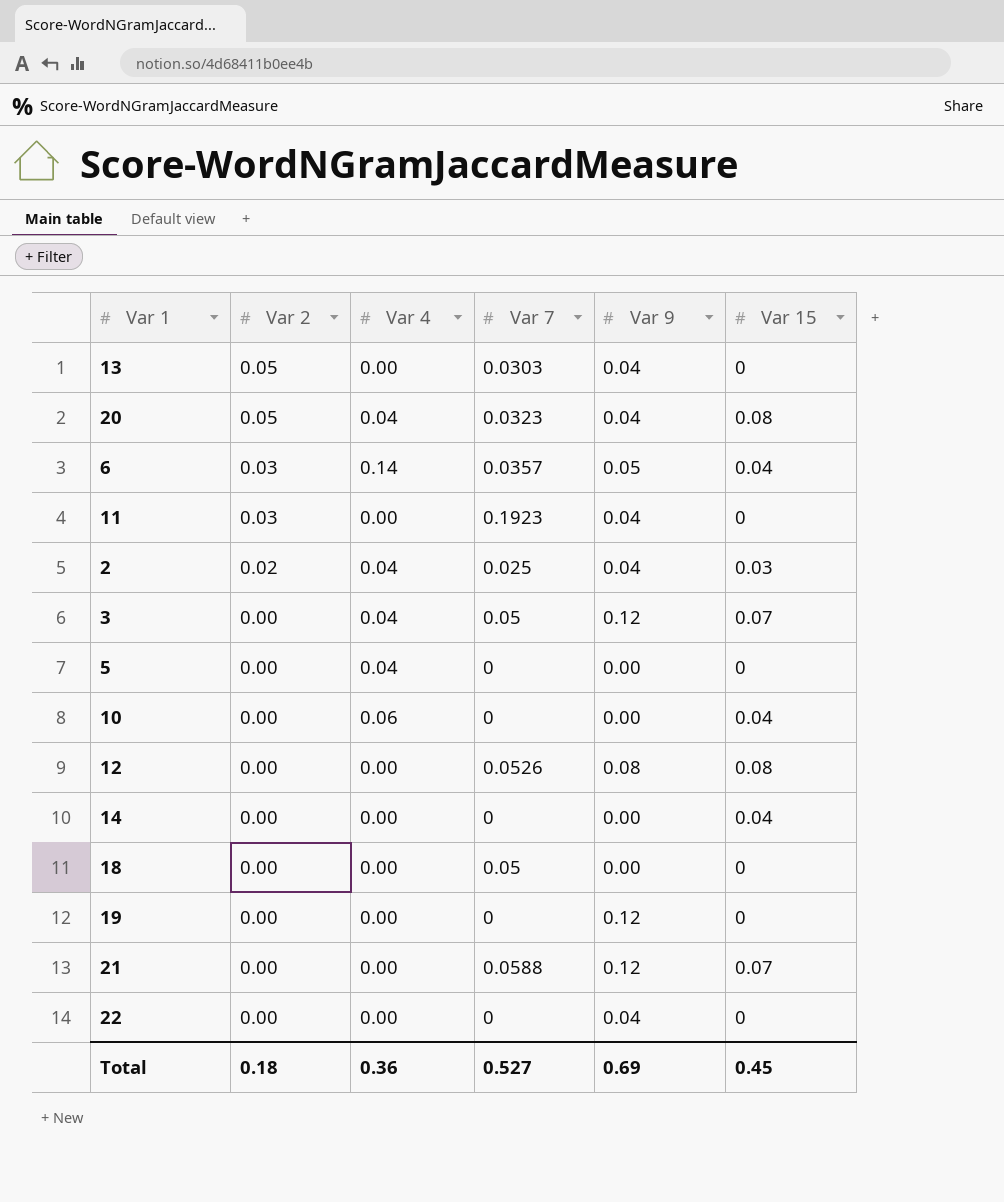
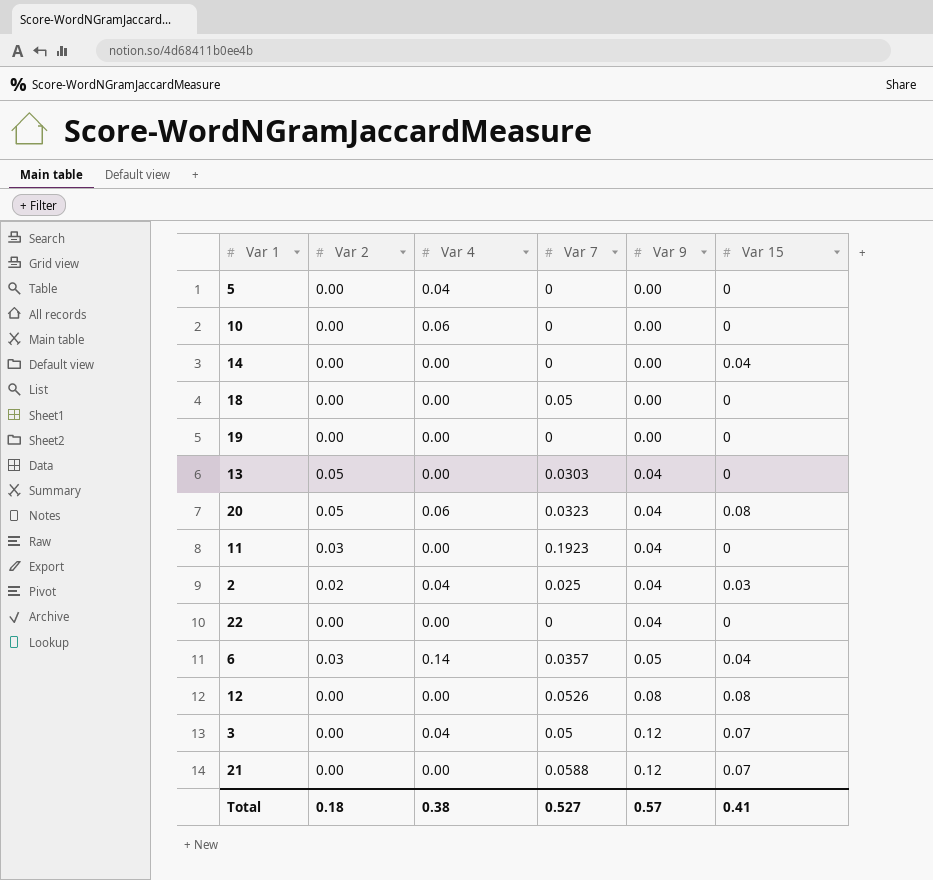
row order: Var 2 descending -> Var 9 ascending
10 | Var 15: 0.04 -> 0
19 | Var 9: 0.12 -> 0.00
20 | Var 4: 0.04 -> 0.06
Total | Var 4: 0.36 -> 0.38
Total | Var 9: 0.69 -> 0.57
Total | Var 15: 0.45 -> 0.41

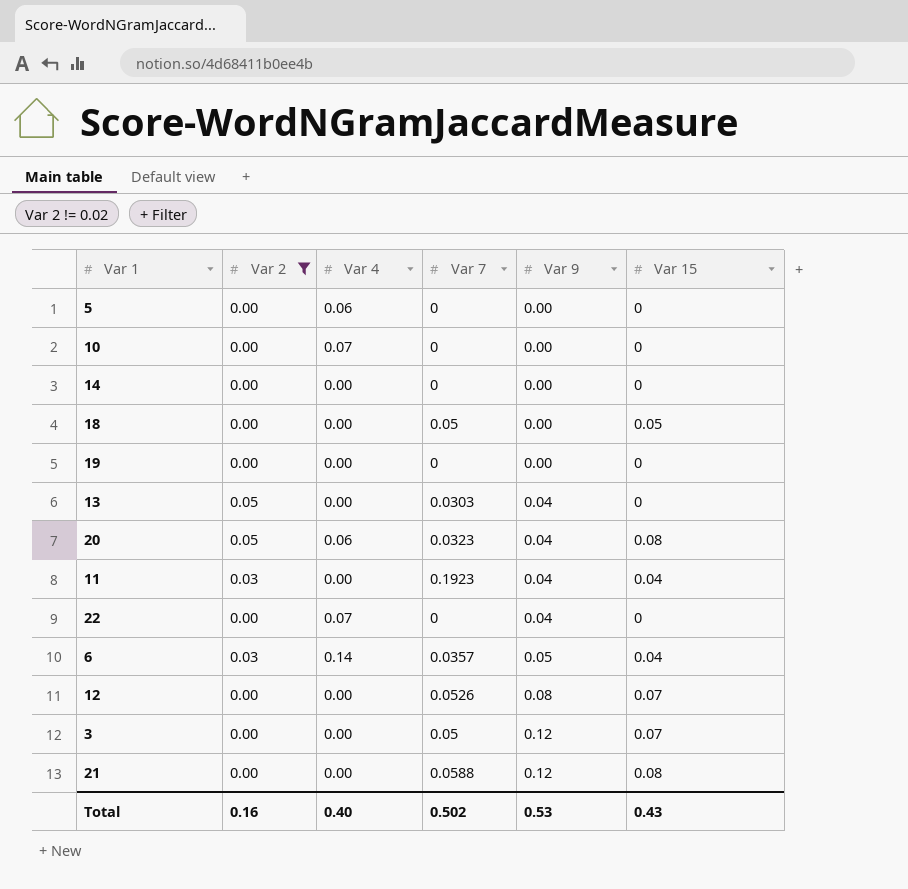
filter: none -> Var 2 != 0.02
5 | Var 4: 0.04 -> 0.06
10 | Var 4: 0.06 -> 0.07
14 | Var 15: 0.04 -> 0
18 | Var 15: 0 -> 0.05
11 | Var 15: 0 -> 0.04
22 | Var 4: 0.00 -> 0.07
12 | Var 15: 0.08 -> 0.07
3 | Var 4: 0.04 -> 0.00
21 | Var 15: 0.07 -> 0.08
Total | Var 2: 0.18 -> 0.16
Total | Var 4: 0.38 -> 0.40
Total | Var 7: 0.527 -> 0.502
Total | Var 9: 0.57 -> 0.53
Total | Var 15: 0.41 -> 0.43

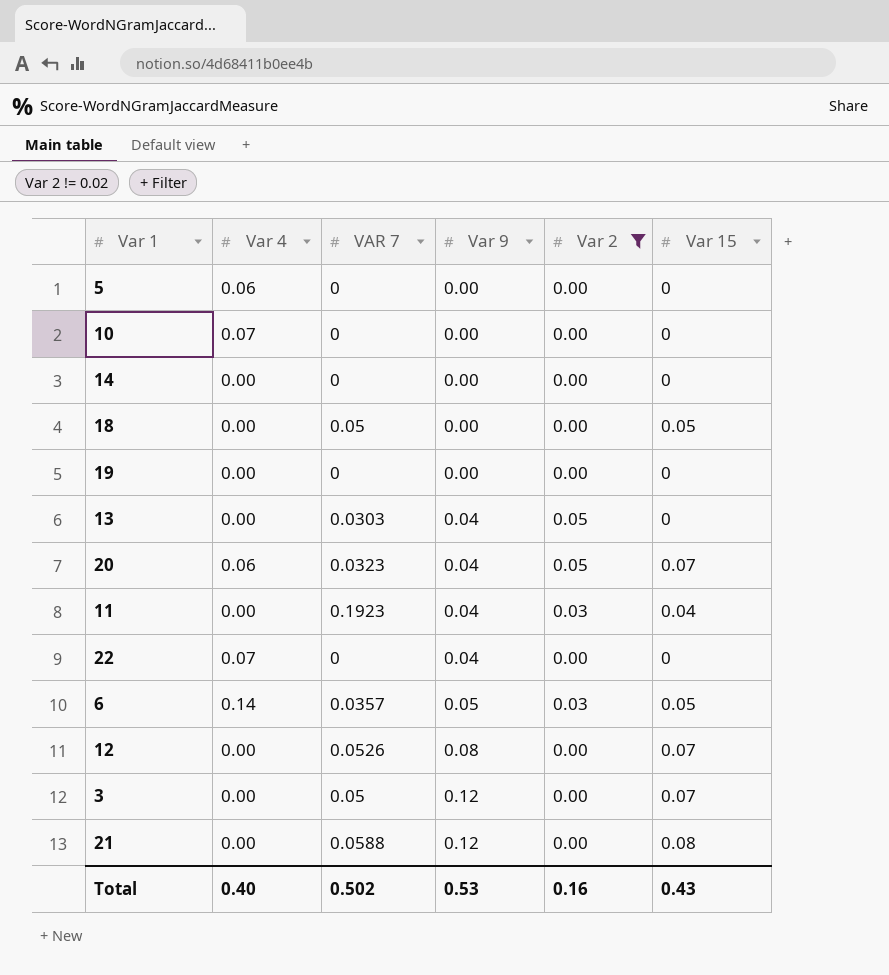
column name: Var 7 -> VAR 7
column Var 2 | position: 2 -> 5
20 | Var 15: 0.08 -> 0.07
6 | Var 15: 0.04 -> 0.05

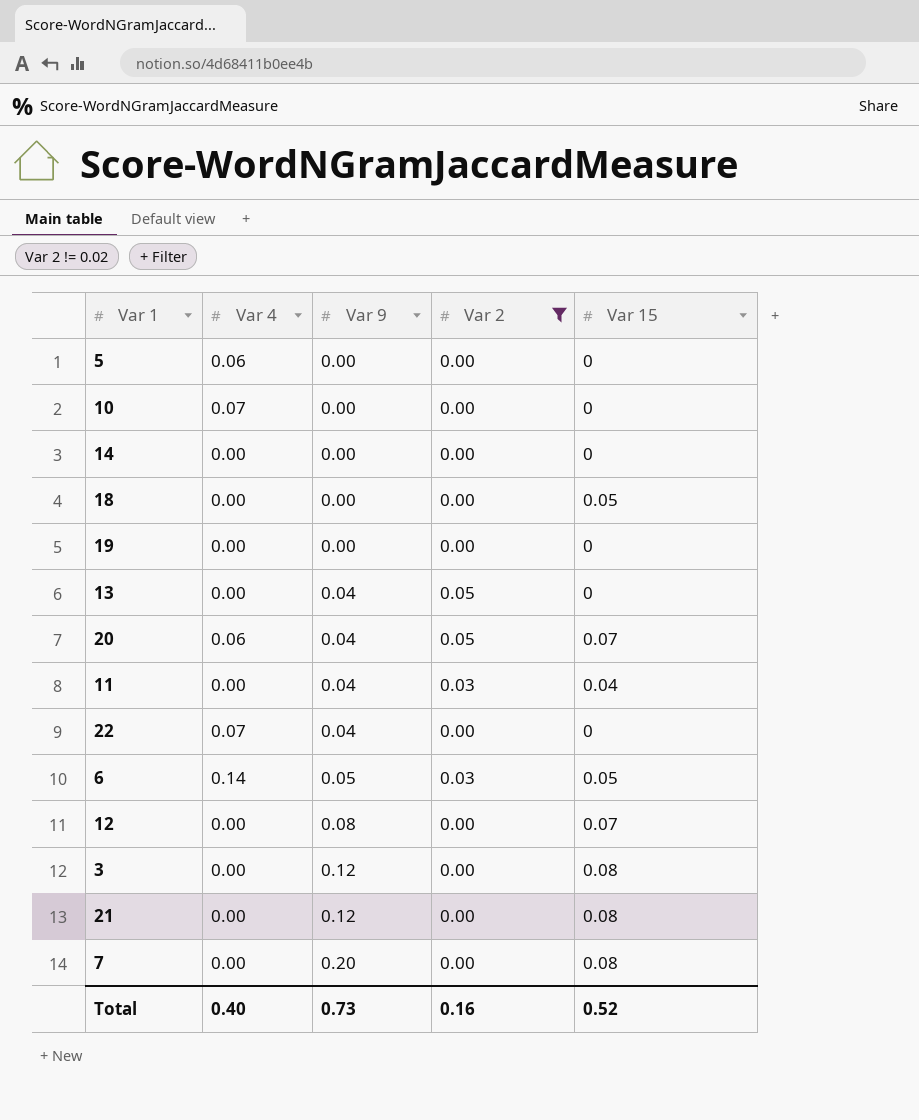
column VAR 7 | position: 3 -> none
3 | Var 15: 0.07 -> 0.08
row 7: none -> 0.00 | 0.20 | 0.00 | 0.08
Total | Var 9: 0.53 -> 0.73
Total | Var 15: 0.43 -> 0.52

